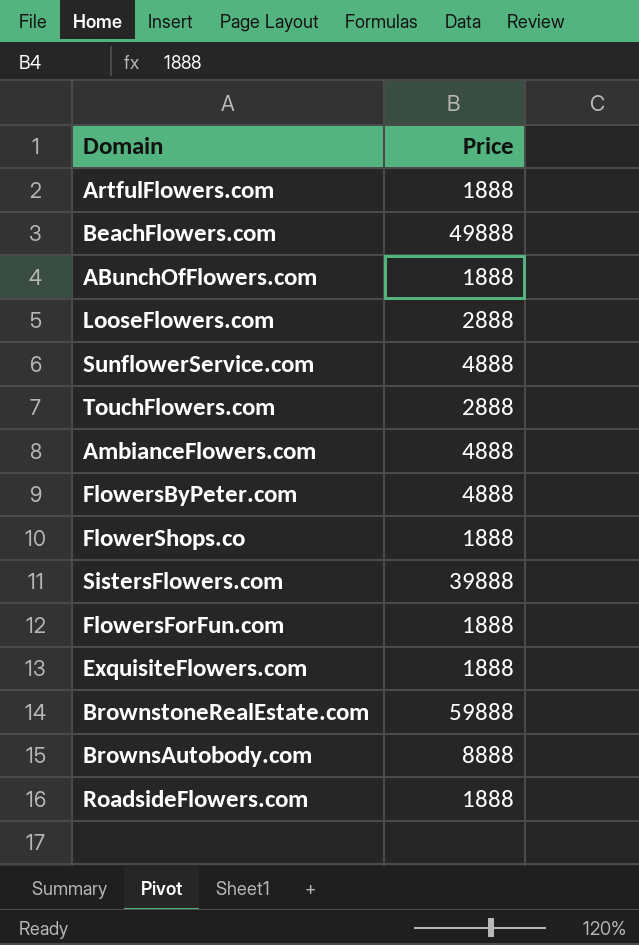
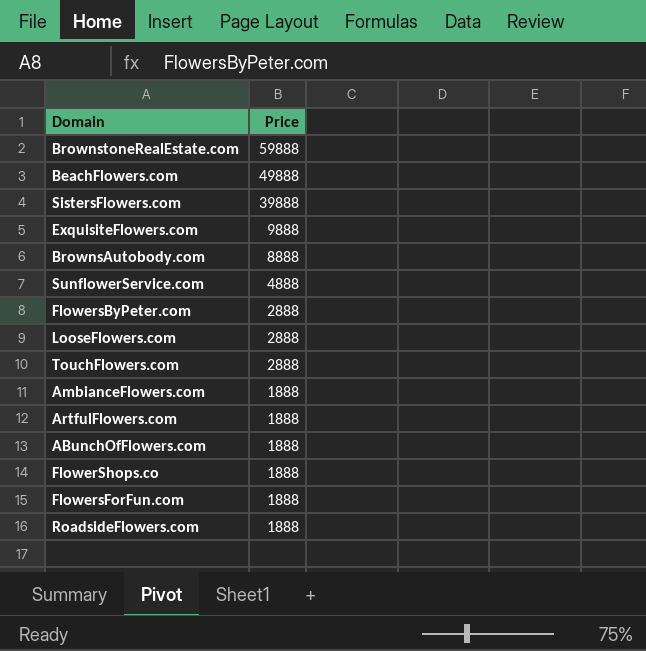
row order: none -> Price descending
ExquisiteFlowers.com | Price: 1888 -> 9888
FlowersByPeter.com | Price: 4888 -> 2888
AmbianceFlowers.com | Price: 4888 -> 1888

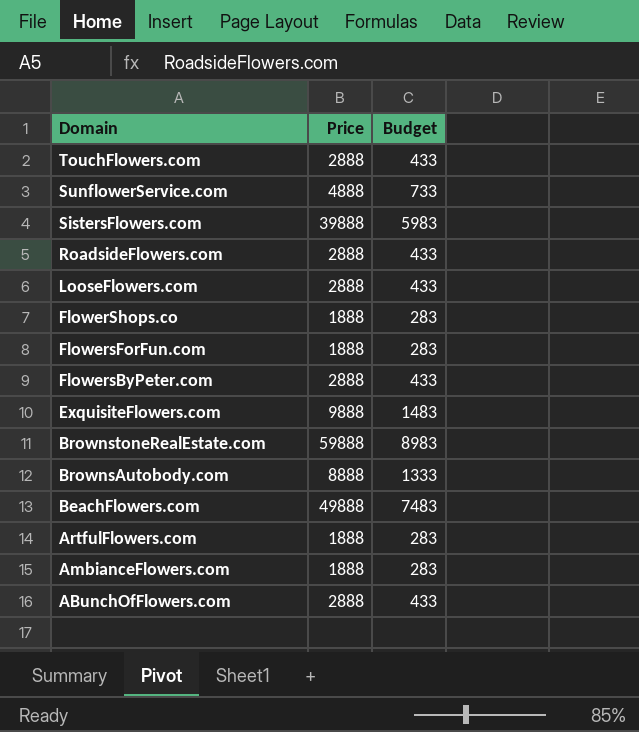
row order: Price descending -> Domain descending
column Budget | formula: none -> [Price] * 0.15
RoadsideFlowers.com | Price: 1888 -> 2888
ABunchOfFlowers.com | Price: 1888 -> 2888

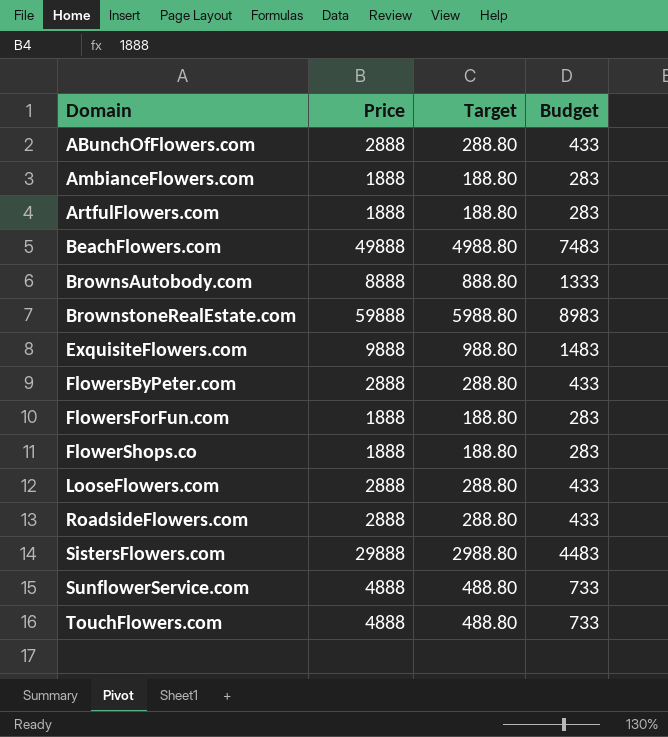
row order: Domain descending -> Domain ascending
column Target | formula: none -> [Price] * 0.1
SistersFlowers.com | Price: 39888 -> 29888
SistersFlowers.com | Budget: 5983 -> 4483
TouchFlowers.com | Price: 2888 -> 4888
TouchFlowers.com | Budget: 433 -> 733

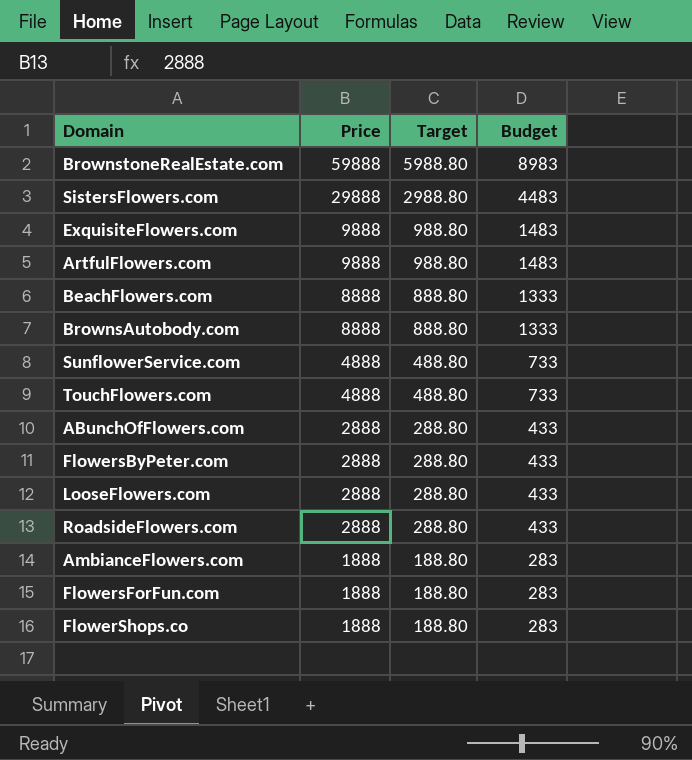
row order: Domain ascending -> Price descending
ArtfulFlowers.com | Price: 1888 -> 9888
ArtfulFlowers.com | Target: 188.80 -> 988.80
ArtfulFlowers.com | Budget: 283 -> 1483
BeachFlowers.com | Price: 49888 -> 8888
BeachFlowers.com | Target: 4988.80 -> 888.80
BeachFlowers.com | Budget: 7483 -> 1333

